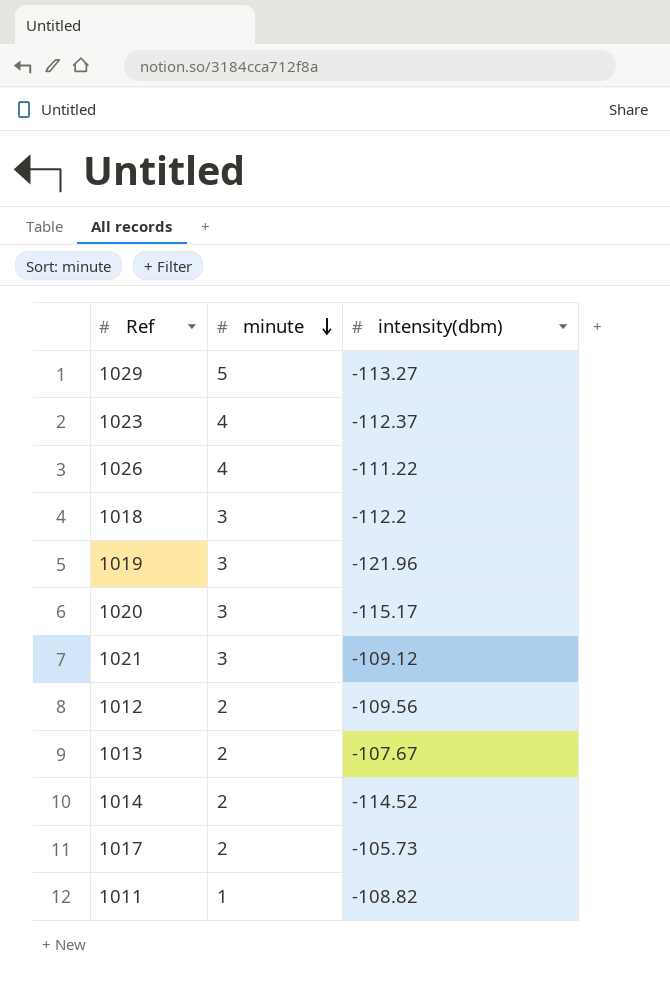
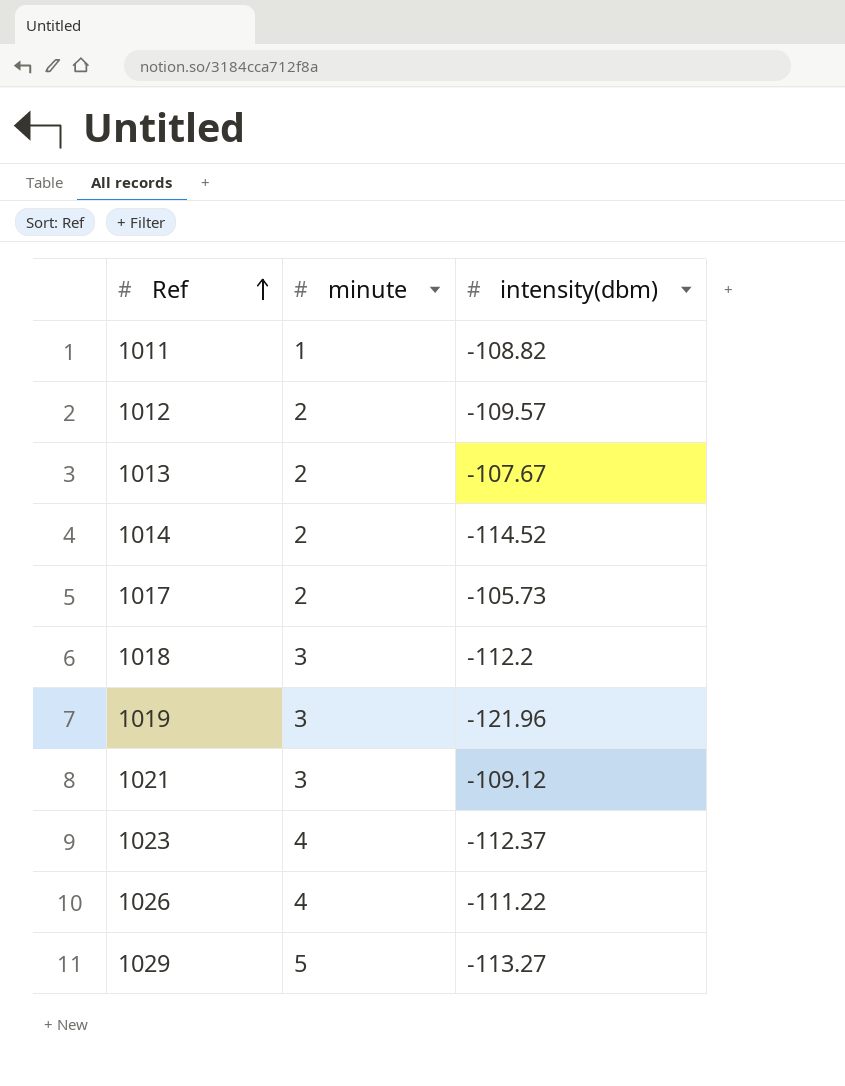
row order: minute descending -> Ref ascending
row 1020: 3 | -115.17 -> none
1012 | intensity(dbm): -109.56 -> -109.57

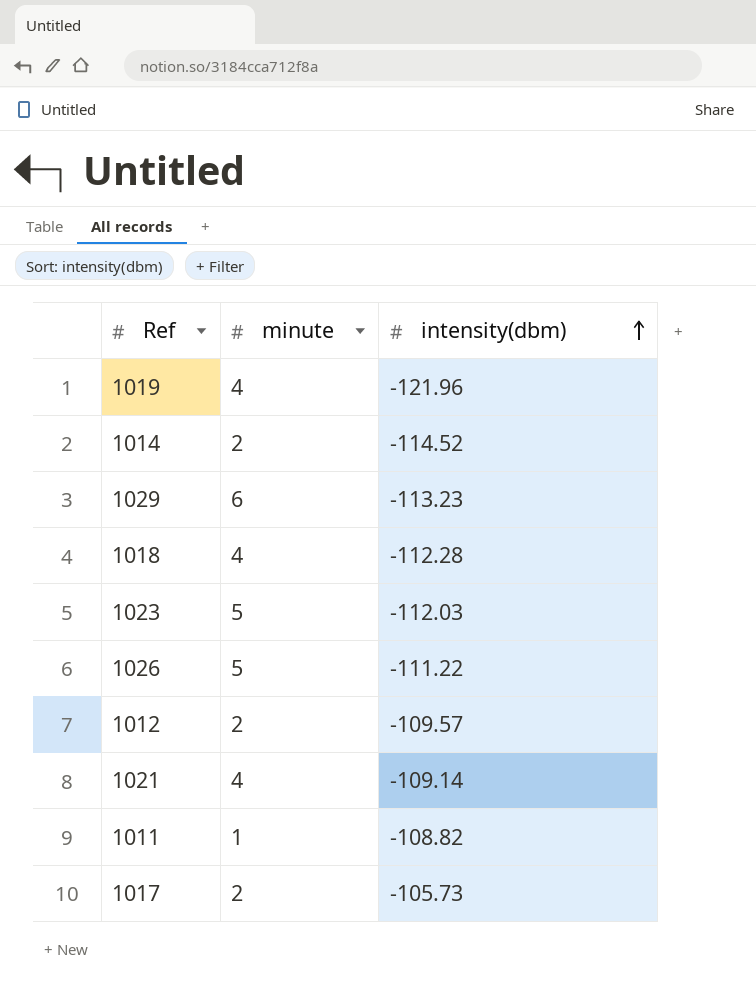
row order: Ref ascending -> intensity(dbm) ascending
row 1013: 2 | -107.67 -> none
1019 | minute: 3 -> 4
1029 | minute: 5 -> 6
1029 | intensity(dbm): -113.27 -> -113.23
1018 | minute: 3 -> 4
1018 | intensity(dbm): -112.2 -> -112.28
1023 | minute: 4 -> 5
1023 | intensity(dbm): -112.37 -> -112.03
1026 | minute: 4 -> 5
1021 | minute: 3 -> 4
1021 | intensity(dbm): -109.12 -> -109.14

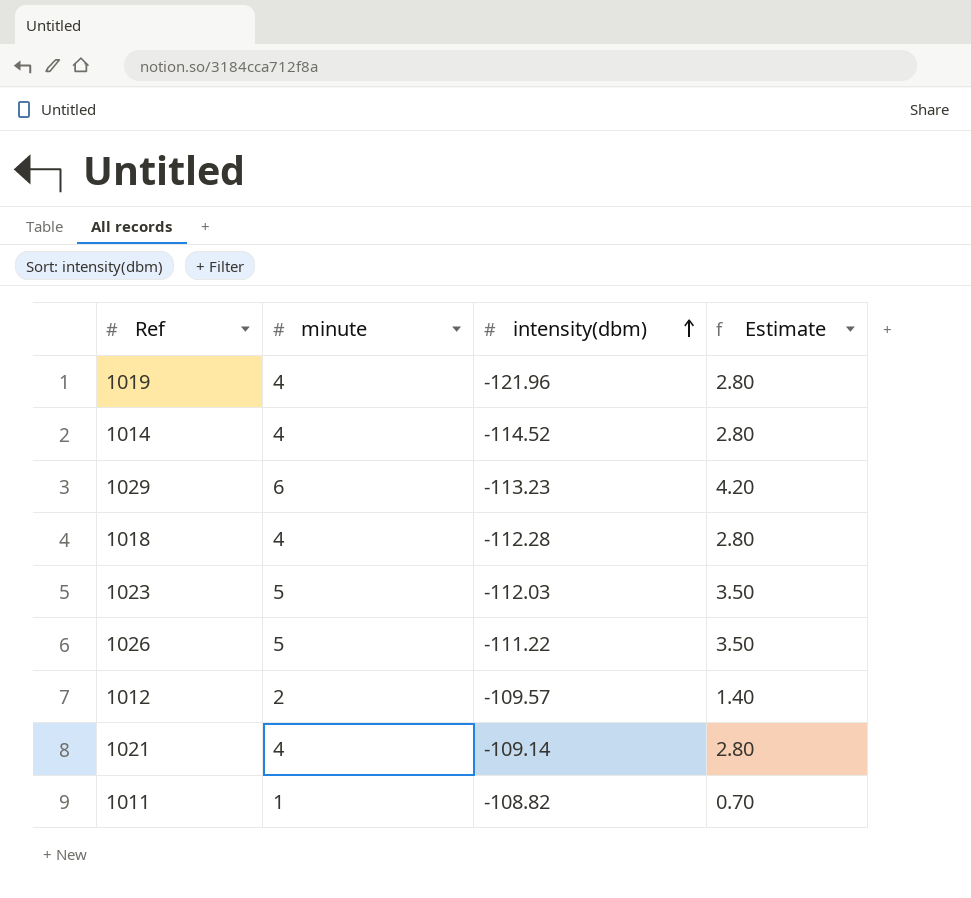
column Estimate | formula: none -> [minute] * 0.7
row 1017: 2 | -105.73 -> none
1014 | minute: 2 -> 4

